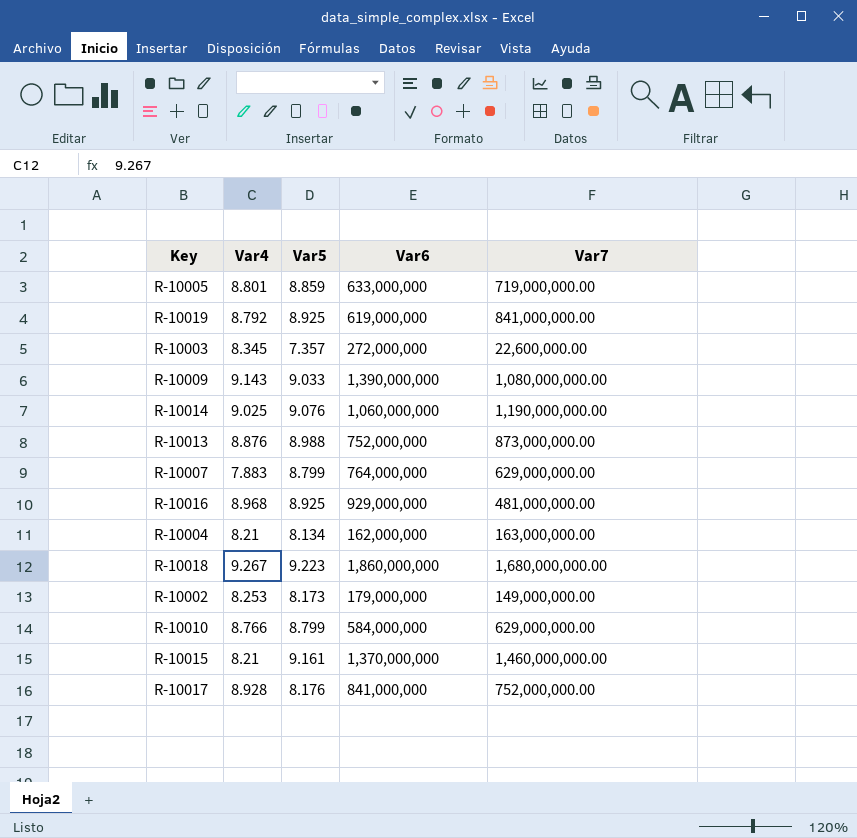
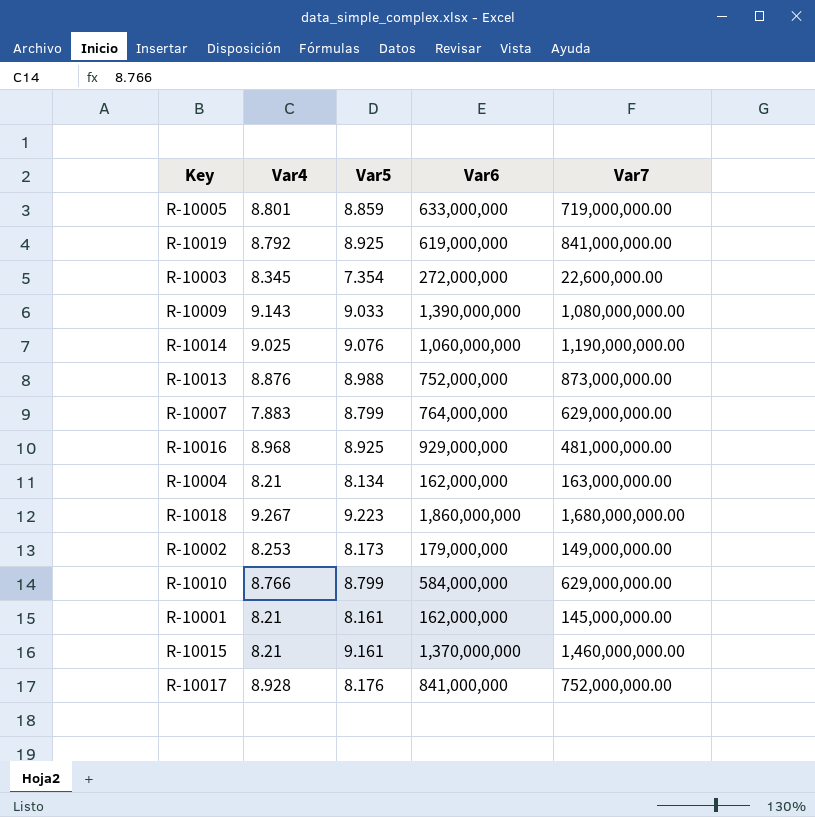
R-10003 | Var5: 7.357 -> 7.354
row R-10001: none -> 8.21 | 8.161 | 162,000,000 | 145,000,000.00

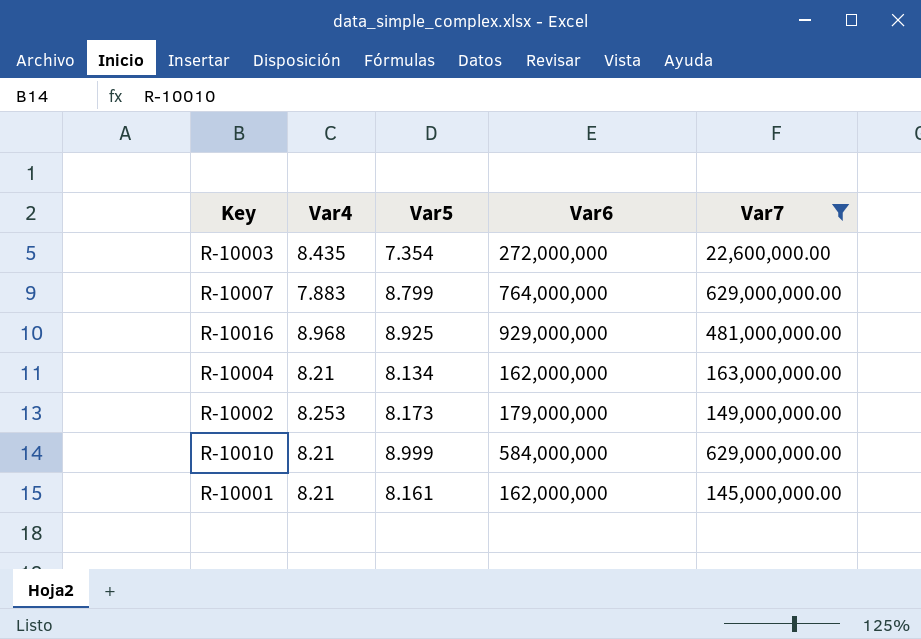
filter: none -> Var7 <= 629,000,000.00
R-10003 | Var4: 8.345 -> 8.435
R-10010 | Var4: 8.766 -> 8.21
R-10010 | Var5: 8.799 -> 8.999

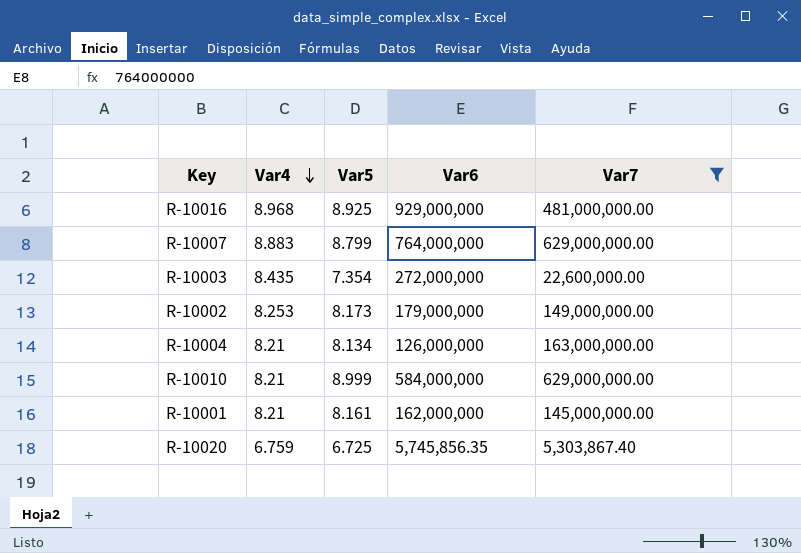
row order: none -> Var4 descending
R-10007 | Var4: 7.883 -> 8.883
R-10004 | Var6: 162,000,000 -> 126,000,000
row R-10020: none -> 6.759 | 6.725 | 5,745,856.35 | 5,303,867.40

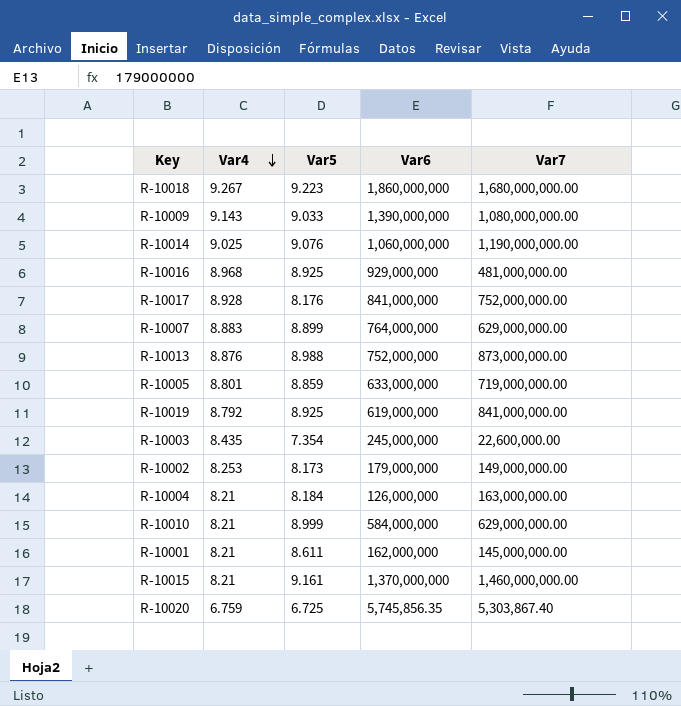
filter: Var7 <= 629,000,000.00 -> none
R-10007 | Var5: 8.799 -> 8.899
R-10003 | Var6: 272,000,000 -> 245,000,000
R-10004 | Var5: 8.134 -> 8.184
R-10001 | Var5: 8.161 -> 8.611

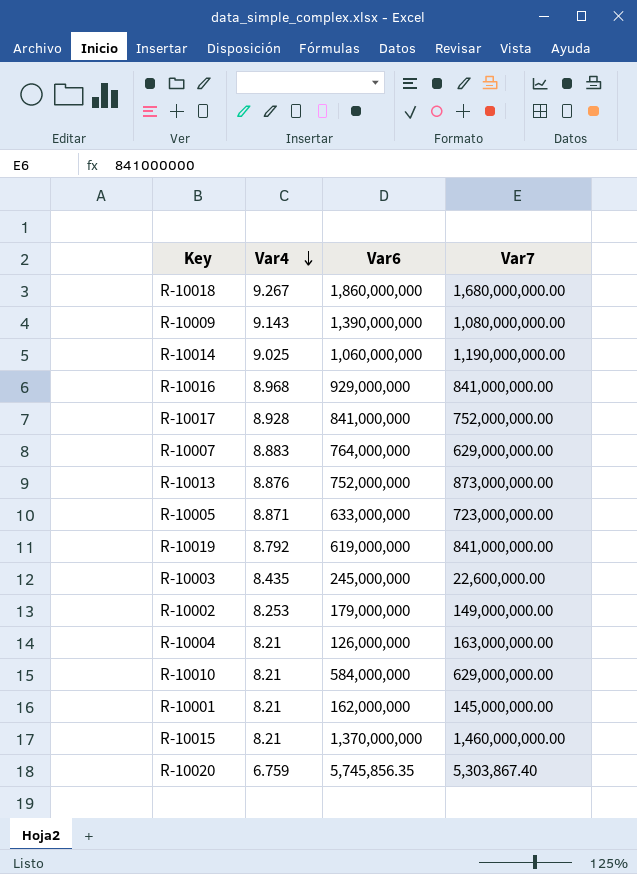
column Var5 | position: 3 -> none
R-10016 | Var7: 481,000,000.00 -> 841,000,000.00
R-10005 | Var4: 8.801 -> 8.871
R-10005 | Var7: 719,000,000.00 -> 723,000,000.00

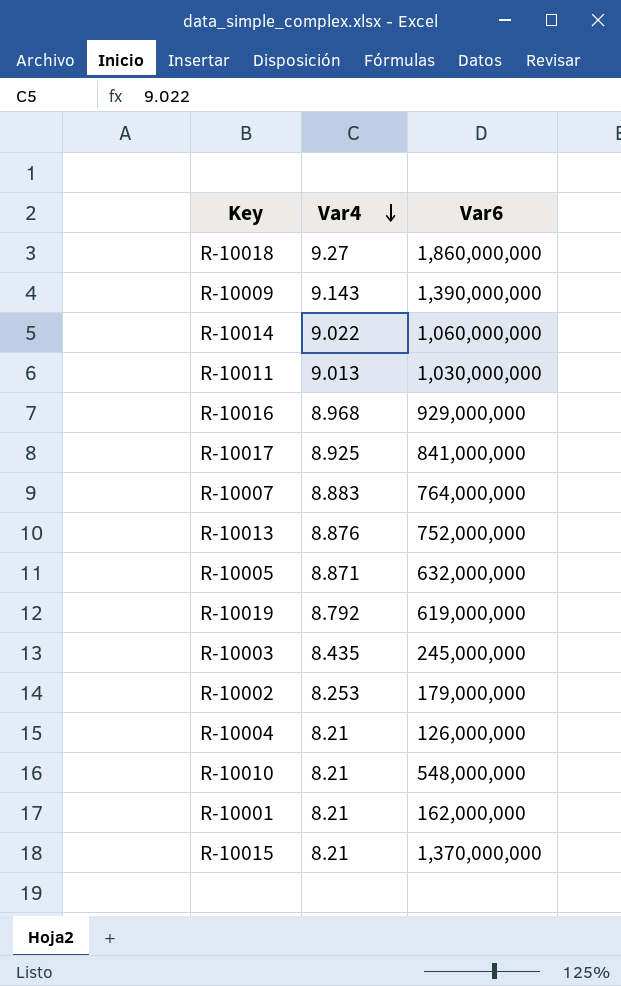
column Var7 | position: 4 -> none
row R-10020: 6.759 | 5,745,856.35 | 5,303,867.40 -> none
R-10018 | Var4: 9.267 -> 9.27
R-10014 | Var4: 9.025 -> 9.022
row R-10011: none -> 9.013 | 1,030,000,000
R-10017 | Var4: 8.928 -> 8.925
R-10005 | Var6: 633,000,000 -> 632,000,000
R-10010 | Var6: 584,000,000 -> 548,000,000

